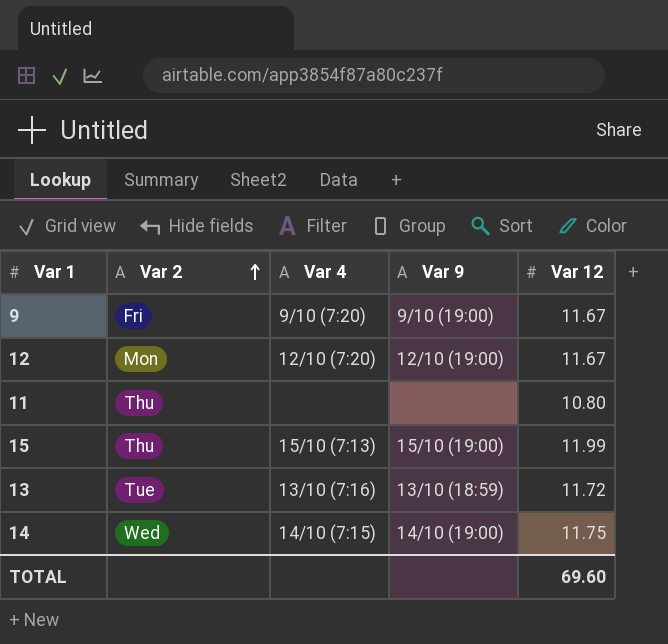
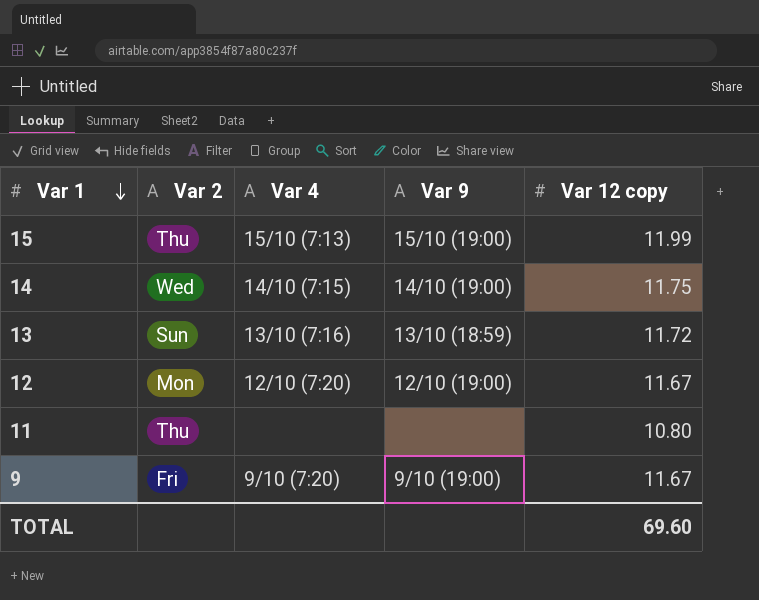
row order: Var 2 ascending -> Var 1 descending
column name: Var 12 -> Var 12 copy
13 | Var 2: Tue -> Sun

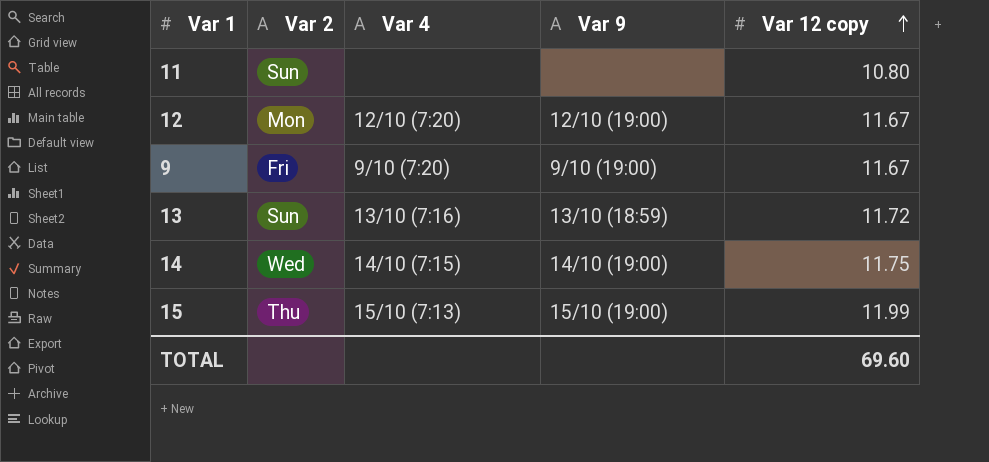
row order: Var 1 descending -> Var 12 copy ascending
11 | Var 2: Thu -> Sun

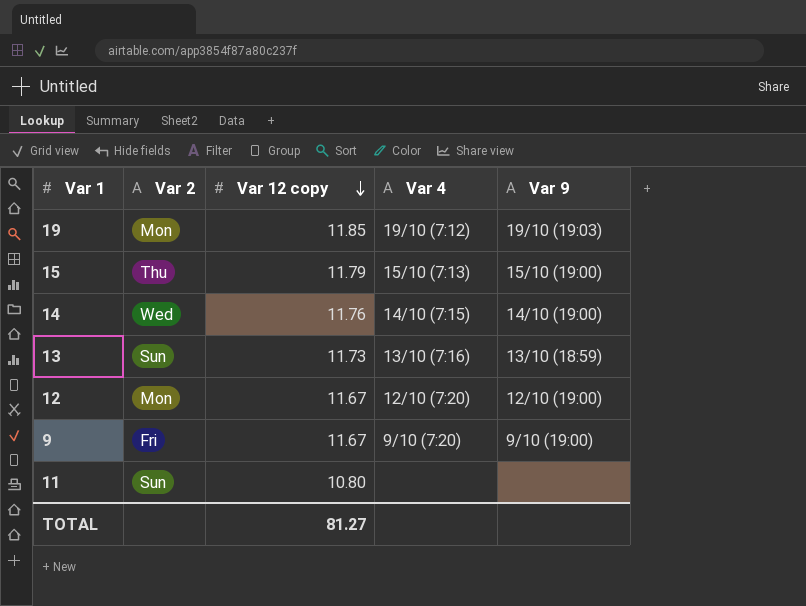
row order: Var 12 copy ascending -> Var 12 copy descending
column Var 12 copy | position: 5 -> 3
row 19: none -> Mon | 11.85 | 19/10 (7:12) | 19/10 (19:03)
15 | Var 12 copy: 11.99 -> 11.79
14 | Var 12 copy: 11.75 -> 11.76
13 | Var 12 copy: 11.72 -> 11.73
TOTAL | Var 12 copy: 69.60 -> 81.27

